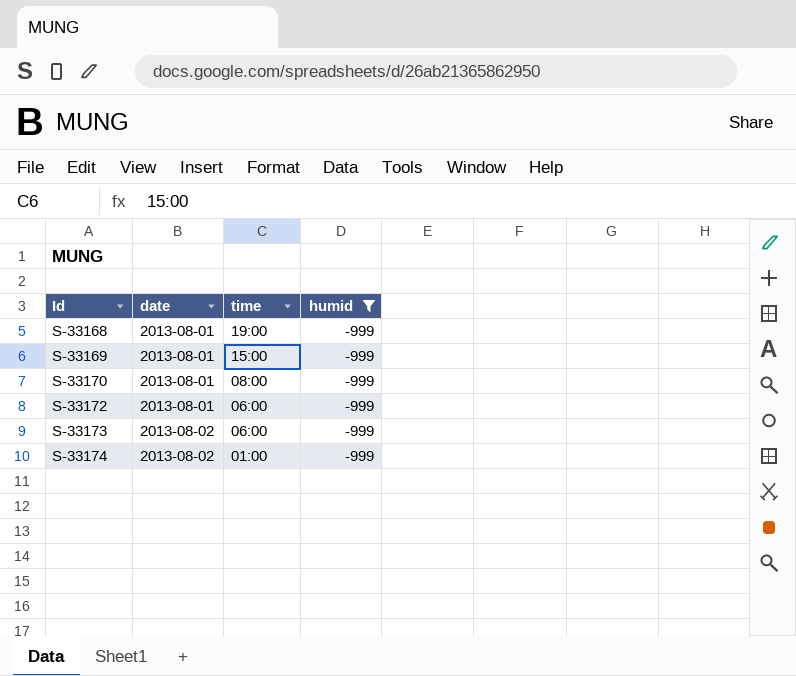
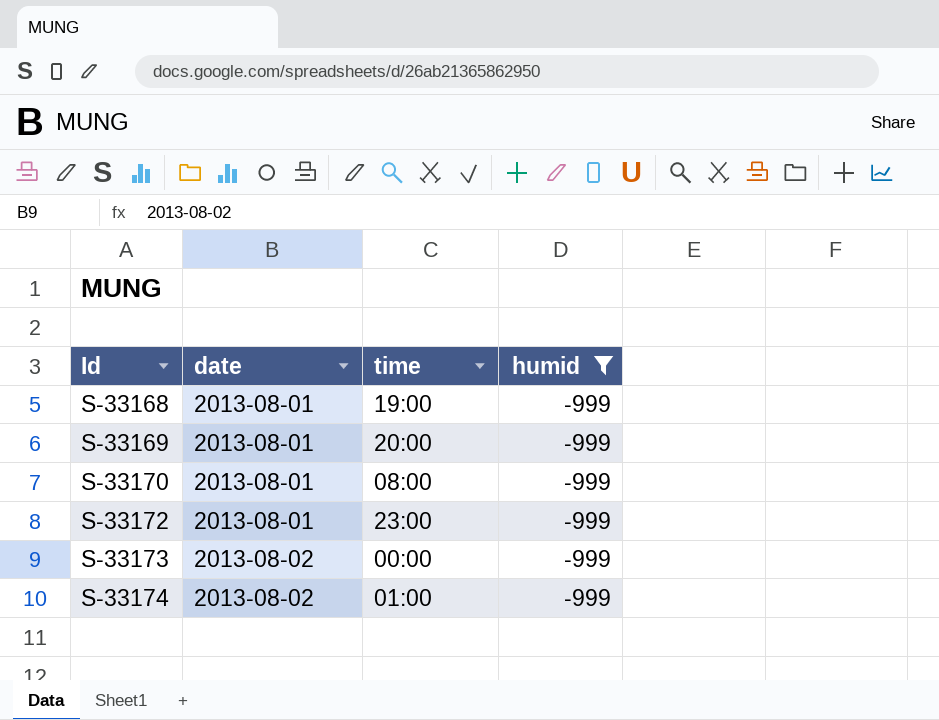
S-33169 | time: 15:00 -> 20:00
S-33172 | time: 06:00 -> 23:00
S-33173 | time: 06:00 -> 00:00

